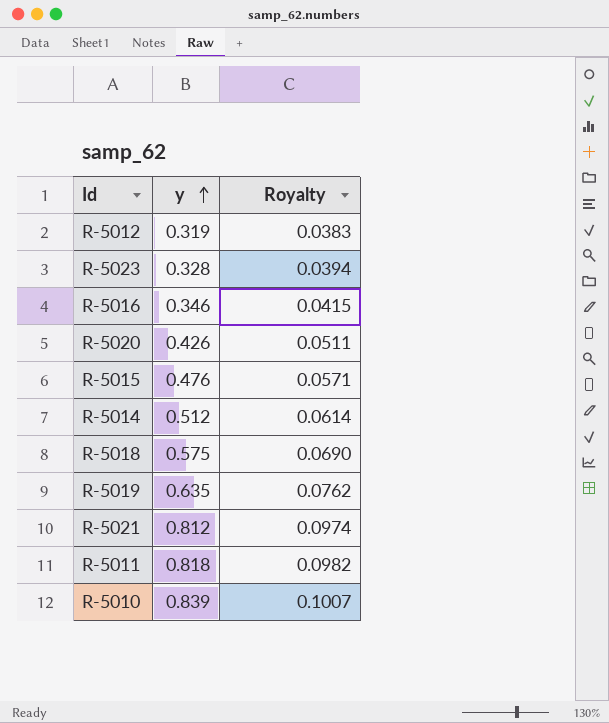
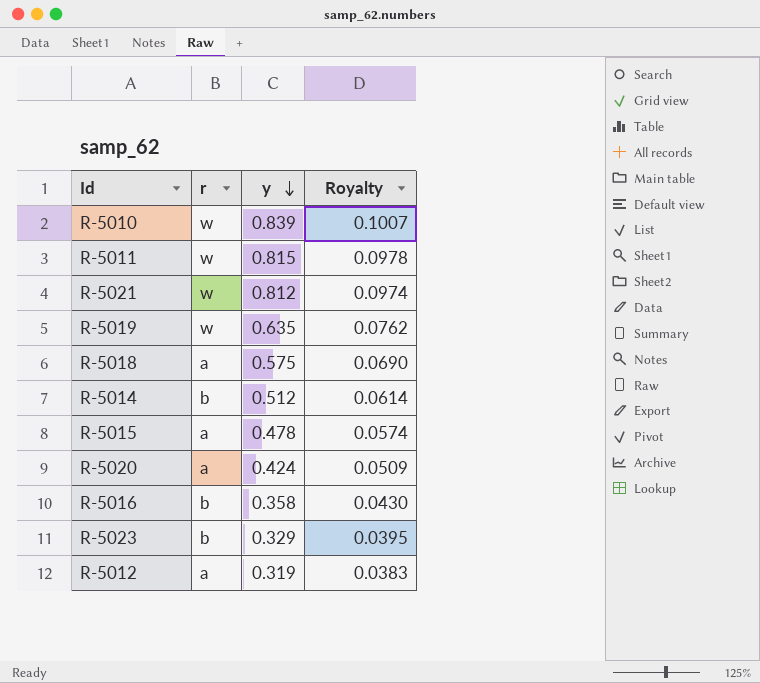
row order: y ascending -> y descending
column r | position: none -> 2
R-5011 | y: 0.818 -> 0.815
R-5011 | Royalty: 0.0982 -> 0.0978
R-5015 | y: 0.476 -> 0.478
R-5015 | Royalty: 0.0571 -> 0.0574
R-5020 | y: 0.426 -> 0.424
R-5020 | Royalty: 0.0511 -> 0.0509
R-5016 | y: 0.346 -> 0.358
R-5016 | Royalty: 0.0415 -> 0.0430
R-5023 | y: 0.328 -> 0.329
R-5023 | Royalty: 0.0394 -> 0.0395

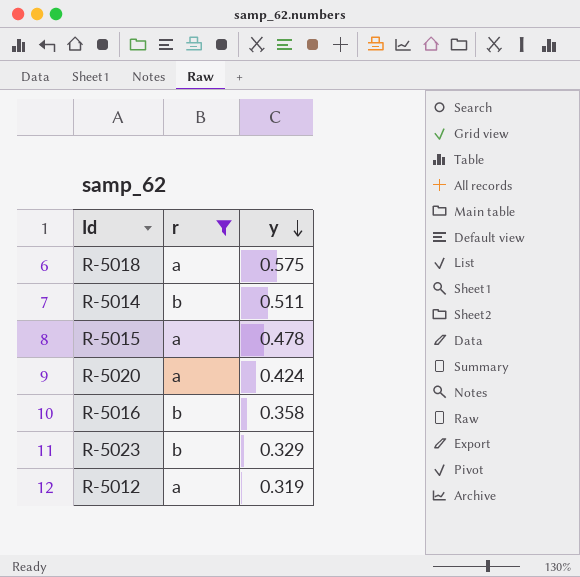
filter: none -> r != w
column Royalty | formula: [y] * 0.12 -> none
R-5014 | y: 0.512 -> 0.511

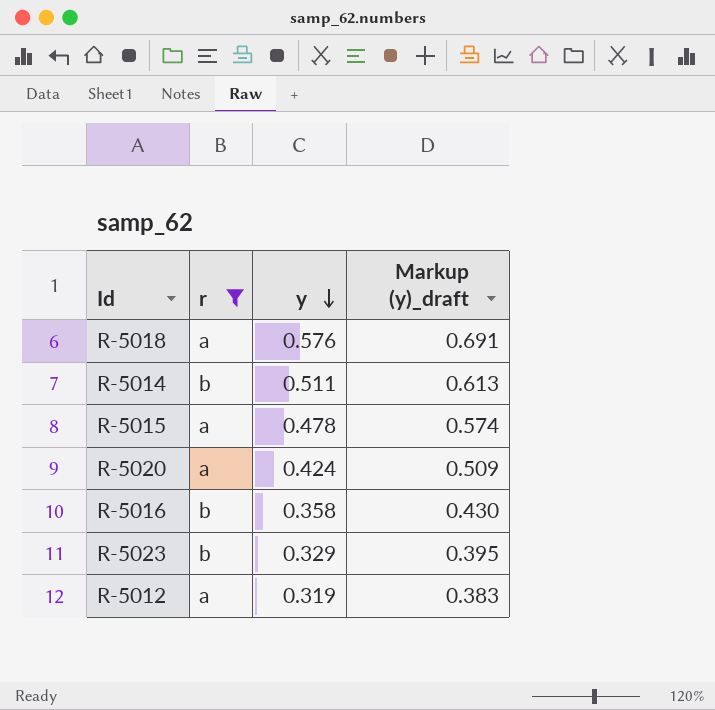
column Markup (y)_draft | formula: none -> [y] * 1.2
R-5018 | y: 0.575 -> 0.576

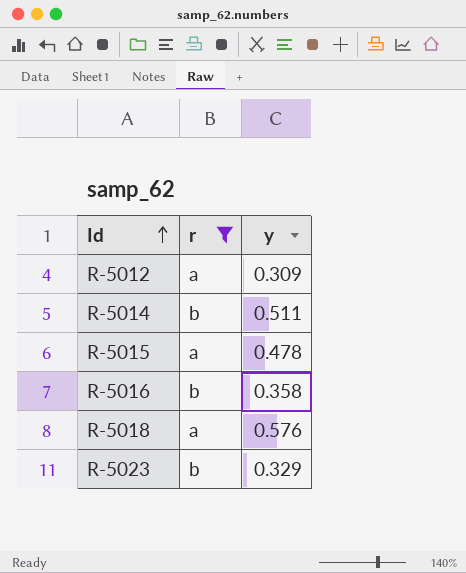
row order: y descending -> Id ascending
column Markup (y)_draft | formula: [y] * 1.2 -> none
row R-5020: a | 0.424 | 0.509 -> none
R-5012 | y: 0.319 -> 0.309

